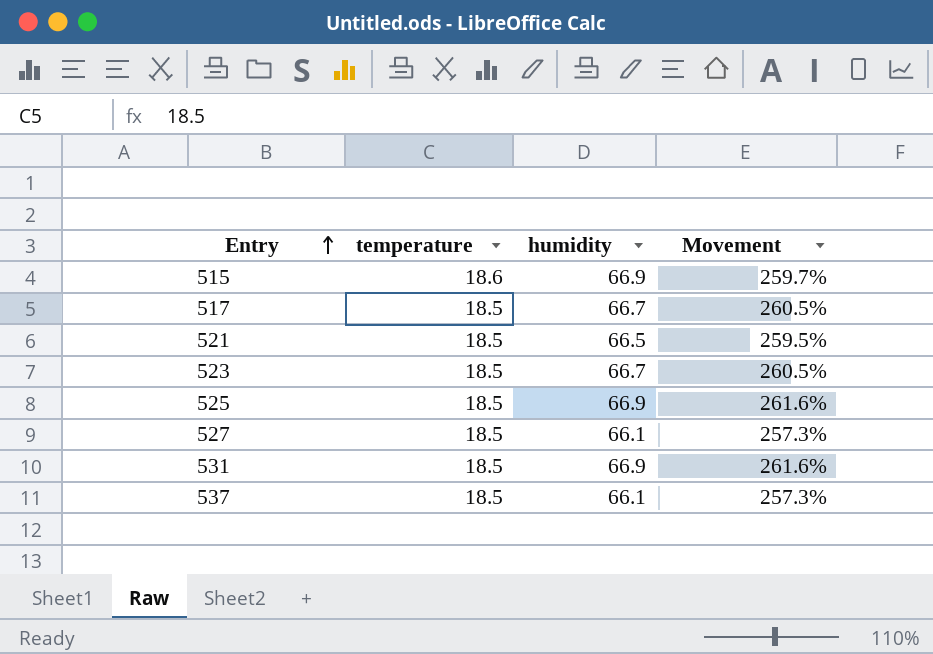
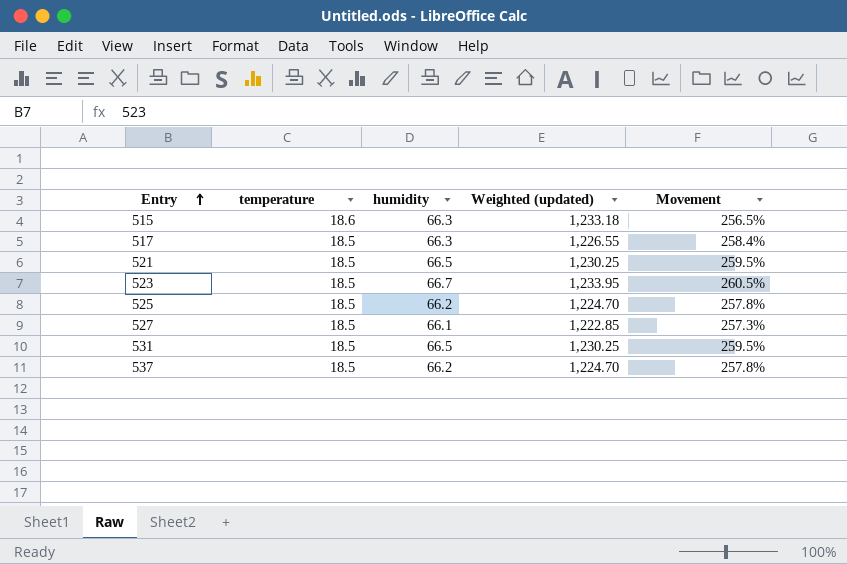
column Weighted (updated) | formula: none -> [temperature] * [humidity]
515 | humidity: 66.9 -> 66.3
515 | Movement: 259.7% -> 256.5%
517 | humidity: 66.7 -> 66.3
517 | Movement: 260.5% -> 258.4%
525 | humidity: 66.9 -> 66.2
525 | Movement: 261.6% -> 257.8%
531 | humidity: 66.9 -> 66.5
531 | Movement: 261.6% -> 259.5%
537 | humidity: 66.1 -> 66.2
537 | Movement: 257.3% -> 257.8%

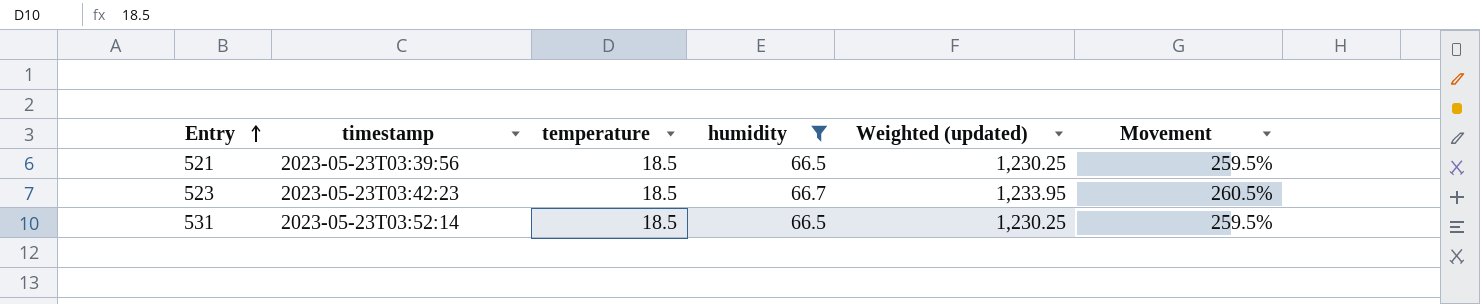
filter: none -> humidity >= 66.5
column timestamp | position: none -> 2

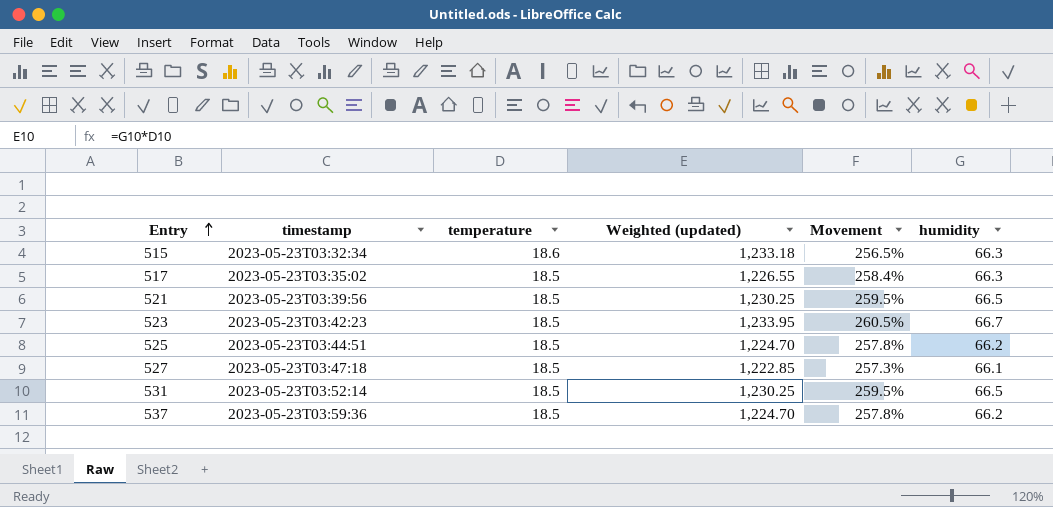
filter: humidity >= 66.5 -> none
column humidity | position: 4 -> 6

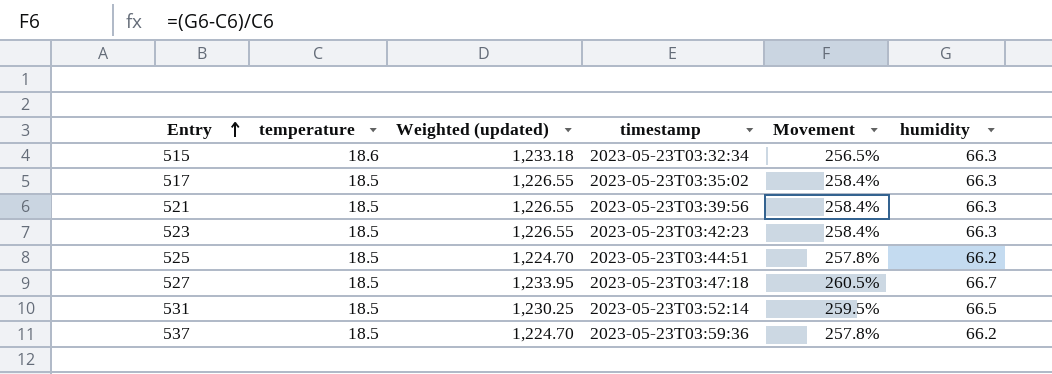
column timestamp | position: 2 -> 4
521 | Weighted (updated): 1,230.25 -> 1,226.55
521 | Movement: 259.5% -> 258.4%
521 | humidity: 66.5 -> 66.3
523 | Weighted (updated): 1,233.95 -> 1,226.55
523 | Movement: 260.5% -> 258.4%
523 | humidity: 66.7 -> 66.3
527 | Weighted (updated): 1,222.85 -> 1,233.95
527 | Movement: 257.3% -> 260.5%
527 | humidity: 66.1 -> 66.7

